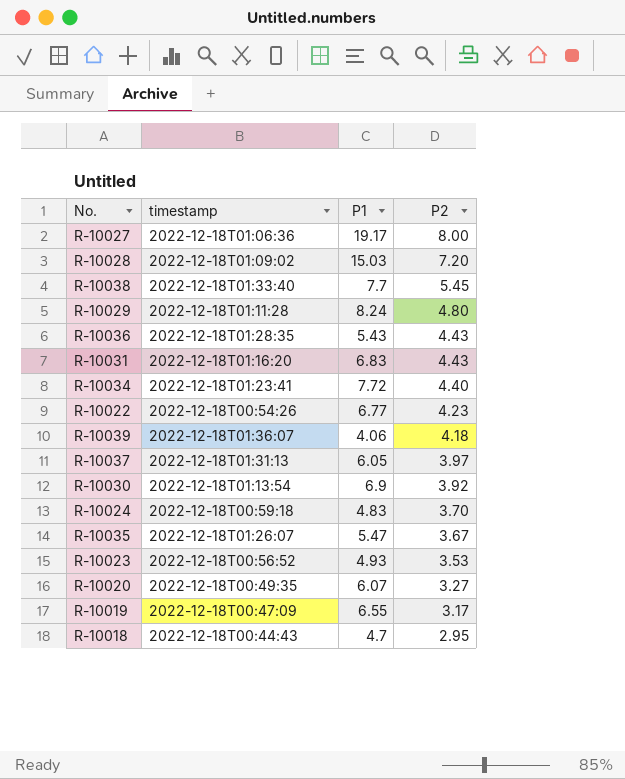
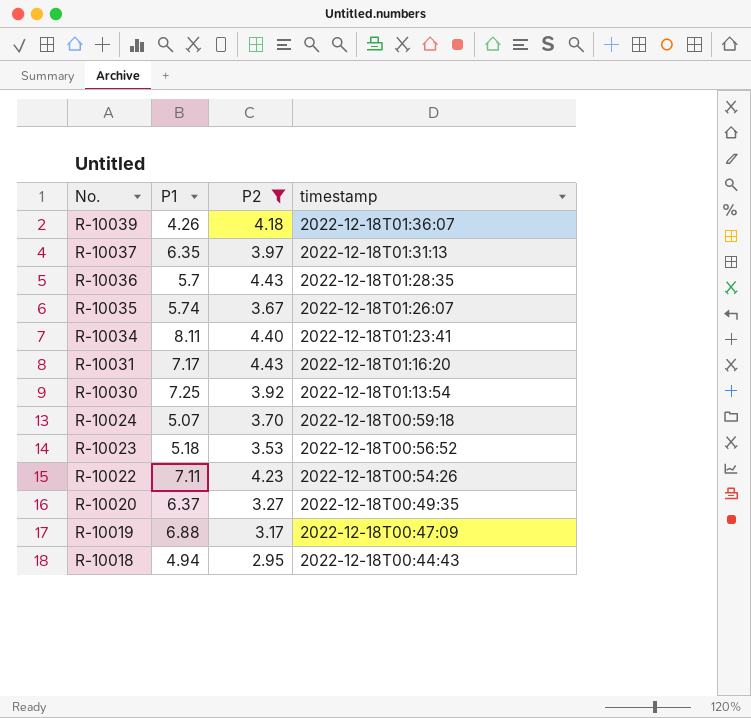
filter: none -> P2 <= 4.43
row order: P2 descending -> No. descending
column timestamp | position: 2 -> 4
R-10039 | P1: 4.06 -> 4.26
R-10037 | P1: 6.05 -> 6.35
R-10036 | P1: 5.43 -> 5.7
R-10035 | P1: 5.47 -> 5.74
R-10034 | P1: 7.72 -> 8.11
R-10031 | P1: 6.83 -> 7.17
R-10030 | P1: 6.9 -> 7.25
R-10024 | P1: 4.83 -> 5.07
R-10023 | P1: 4.93 -> 5.18
R-10022 | P1: 6.77 -> 7.11
R-10020 | P1: 6.07 -> 6.37
R-10019 | P1: 6.55 -> 6.88
R-10018 | P1: 4.7 -> 4.94

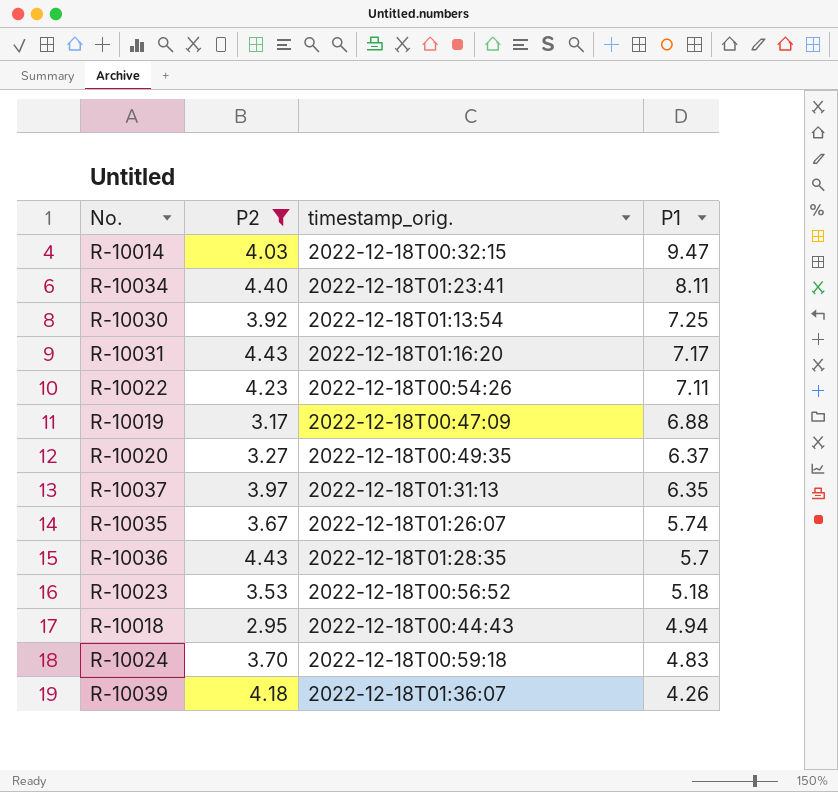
row order: No. descending -> P1 descending
column name: timestamp -> timestamp_orig.
column P1 | position: 2 -> 4
row R-10014: none -> 4.03 | 2022-12-18T00:32:15 | 9.47
R-10024 | P1: 5.07 -> 4.83

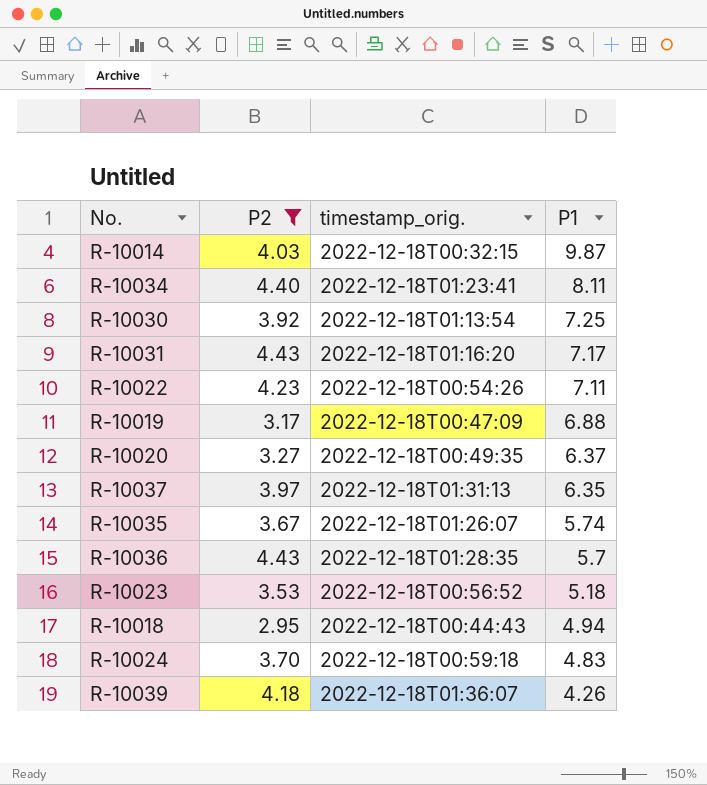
R-10014 | P1: 9.47 -> 9.87

